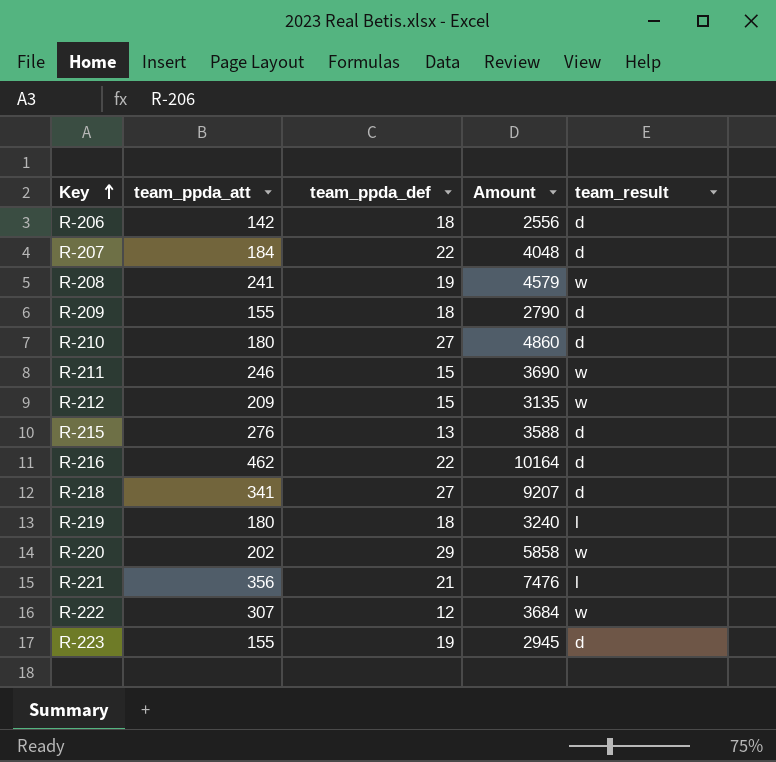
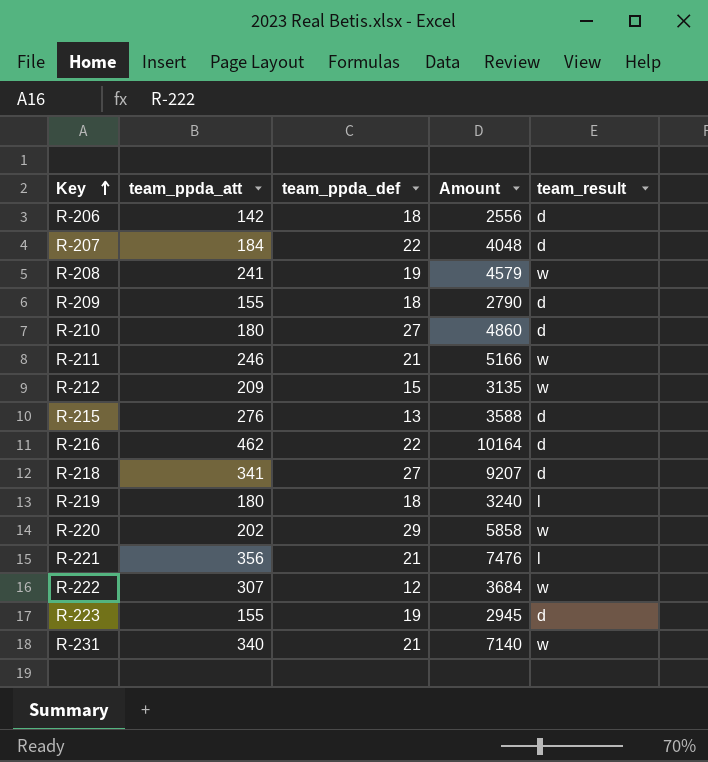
R-211 | team_ppda_def: 15 -> 21
R-211 | Amount: 3690 -> 5166
row R-231: none -> 340 | 21 | 7140 | w

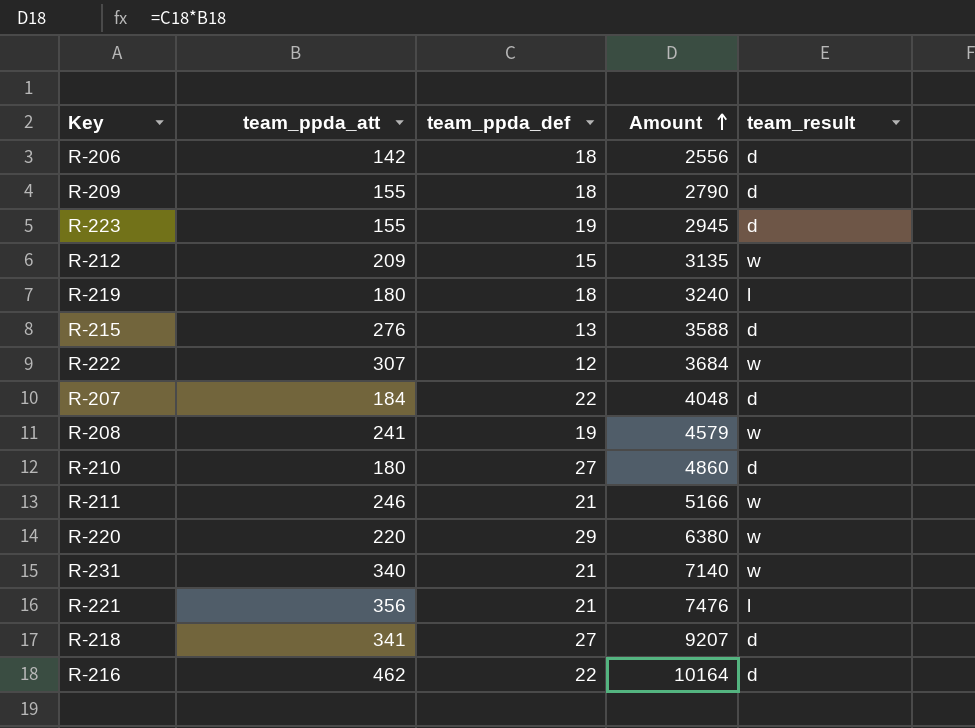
row order: Key ascending -> Amount ascending
R-220 | team_ppda_att: 202 -> 220
R-220 | Amount: 5858 -> 6380

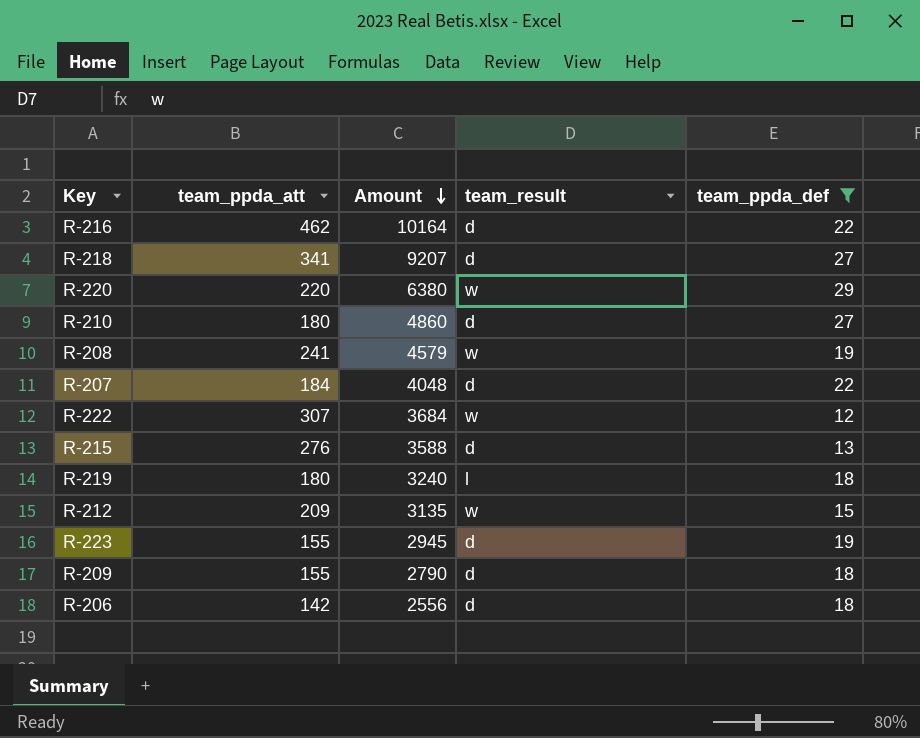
filter: none -> team_ppda_def != 21
row order: Amount ascending -> Amount descending
column team_ppda_def | position: 3 -> 5

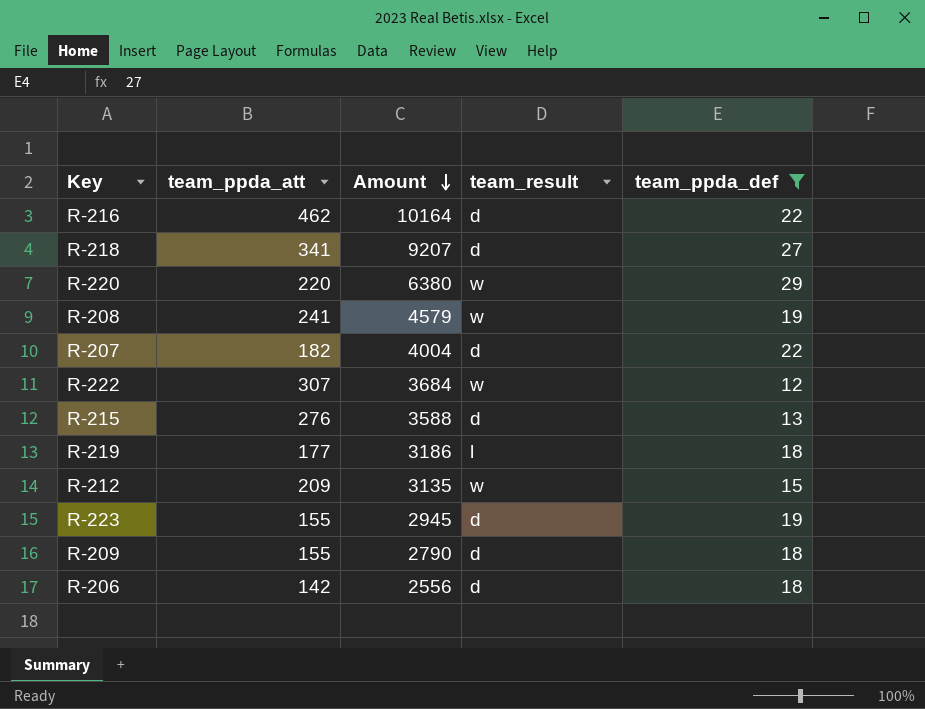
row R-210: 180 | 4860 | d | 27 -> none
R-207 | team_ppda_att: 184 -> 182
R-207 | Amount: 4048 -> 4004
R-219 | team_ppda_att: 180 -> 177
R-219 | Amount: 3240 -> 3186

